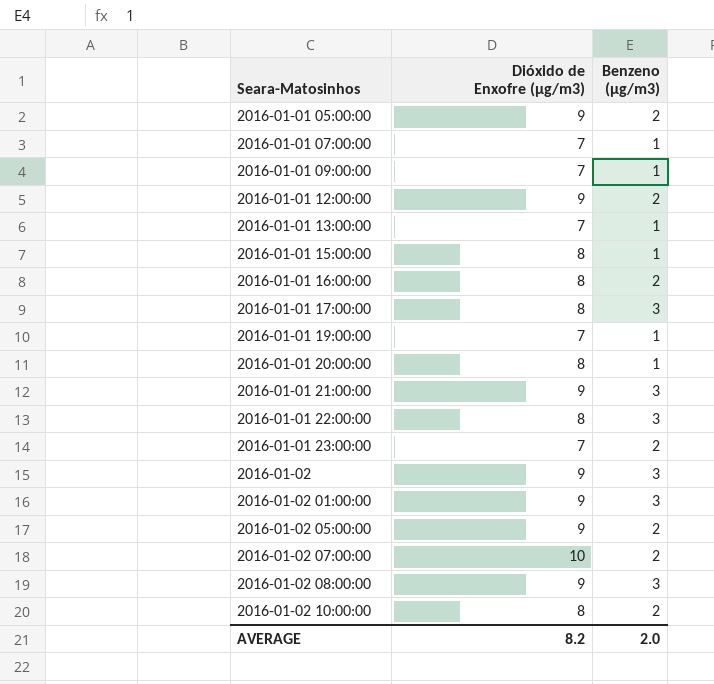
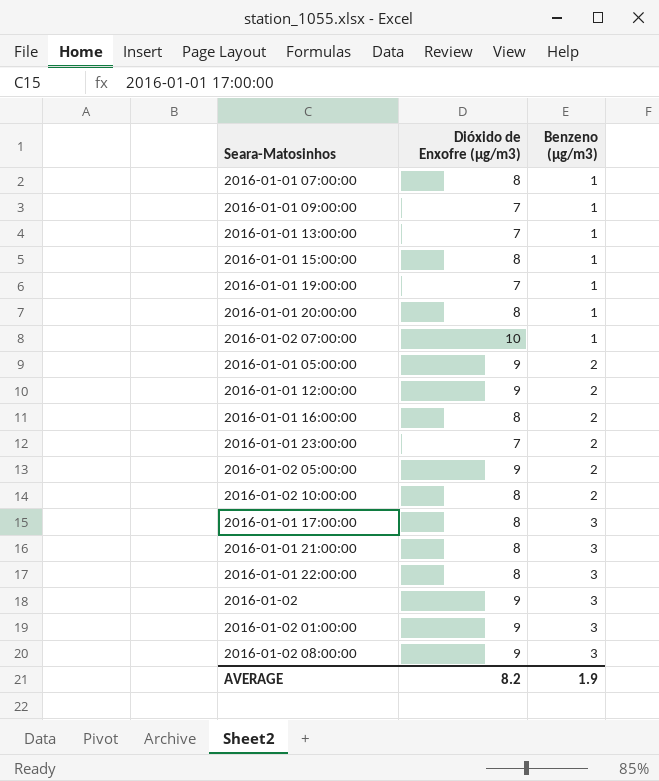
row order: Seara-Matosinhos ascending -> Benzeno (µg/m3) ascending
2016-01-01 07:00:00 | Dióxido de Enxofre (µg/m3): 7 -> 8
2016-01-02 07:00:00 | Benzeno (µg/m3): 2 -> 1
2016-01-01 21:00:00 | Dióxido de Enxofre (µg/m3): 9 -> 8
AVERAGE | Benzeno (µg/m3): 2.0 -> 1.9

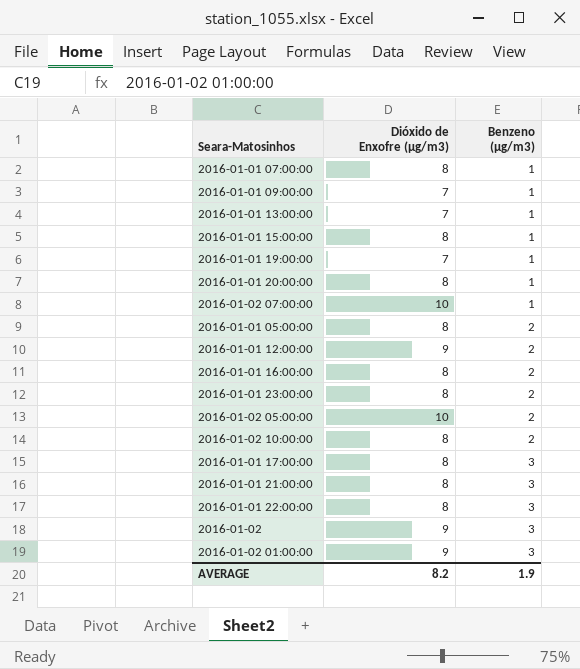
row 2016-01-02 08:00:00: 9 | 3 -> none
2016-01-01 05:00:00 | Dióxido de Enxofre (µg/m3): 9 -> 8
2016-01-01 23:00:00 | Dióxido de Enxofre (µg/m3): 7 -> 8
2016-01-02 05:00:00 | Dióxido de Enxofre (µg/m3): 9 -> 10

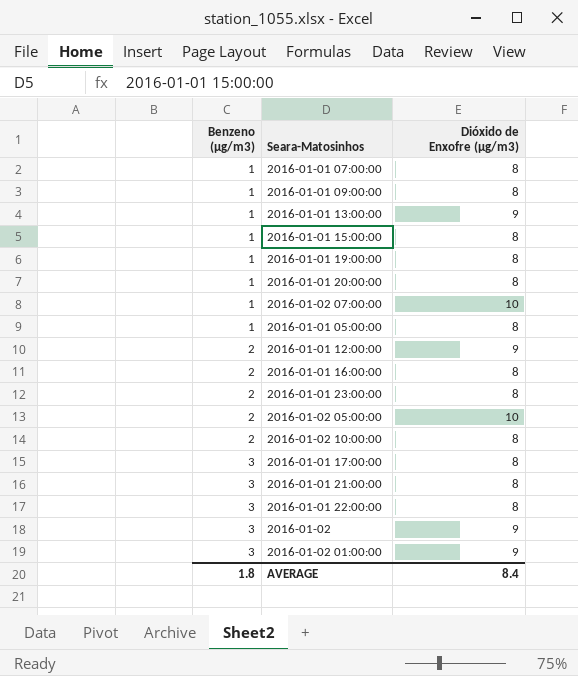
column Benzeno (µg/m3) | position: 3 -> 1
2016-01-01 09:00:00 | Dióxido de Enxofre (µg/m3): 7 -> 8
2016-01-01 13:00:00 | Dióxido de Enxofre (µg/m3): 7 -> 9
2016-01-01 19:00:00 | Dióxido de Enxofre (µg/m3): 7 -> 8
2016-01-01 05:00:00 | Benzeno (µg/m3): 2 -> 1
AVERAGE | Benzeno (µg/m3): 1.9 -> 1.8
AVERAGE | Dióxido de Enxofre (µg/m3): 8.2 -> 8.4

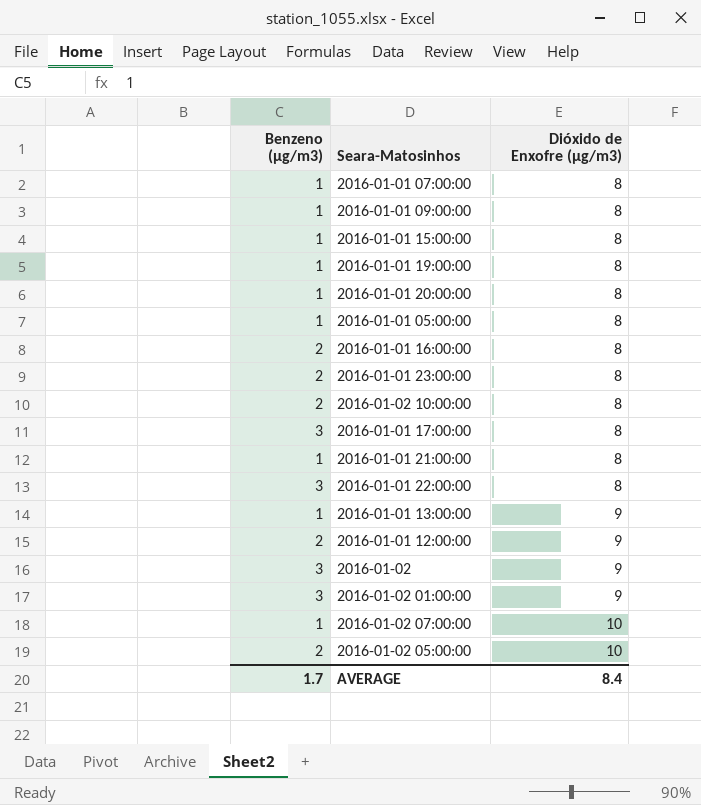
row order: Benzeno (µg/m3) ascending -> Dióxido de Enxofre (µg/m3) ascending
2016-01-01 21:00:00 | Benzeno (µg/m3): 3 -> 1
AVERAGE | Benzeno (µg/m3): 1.8 -> 1.7

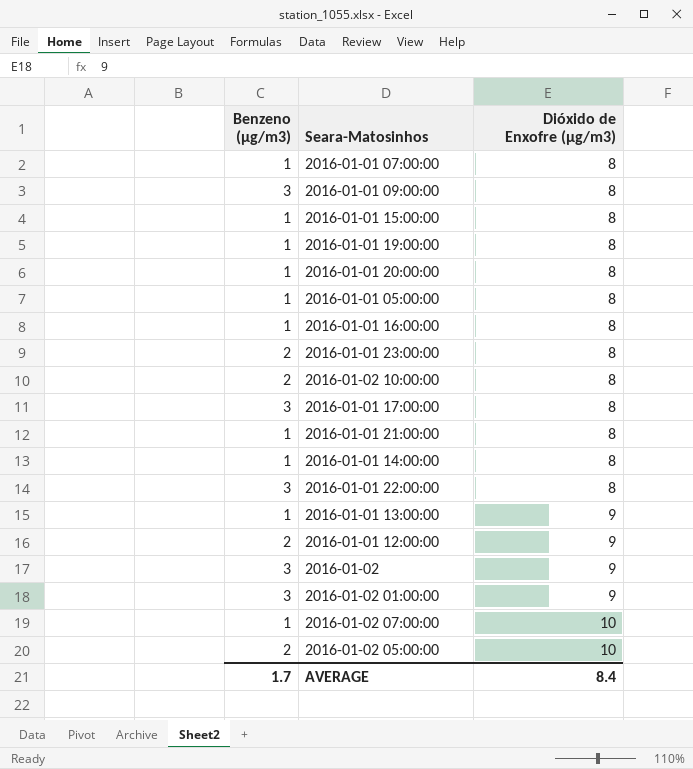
2016-01-01 09:00:00 | Benzeno (µg/m3): 1 -> 3
2016-01-01 16:00:00 | Benzeno (µg/m3): 2 -> 1
row 2016-01-01 14:00:00: none -> 1 | 8

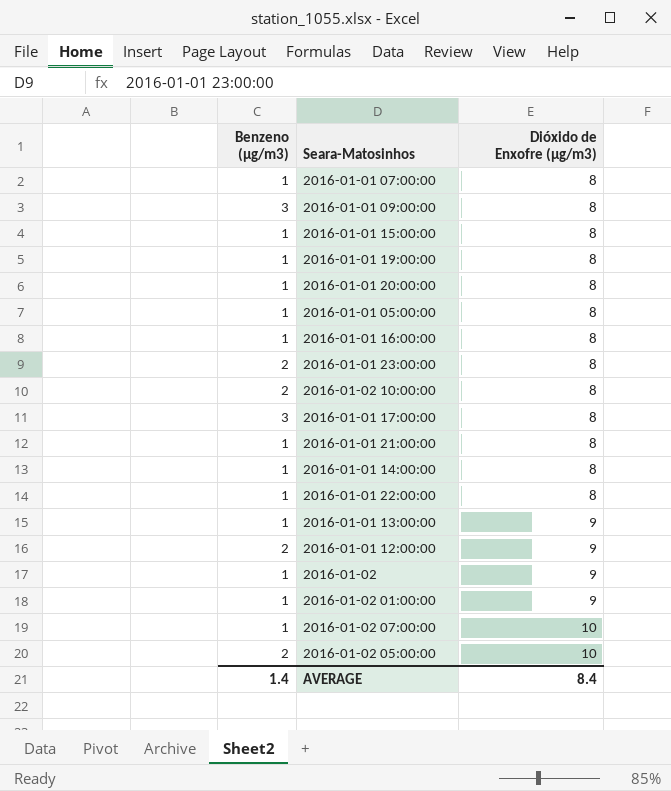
2016-01-01 22:00:00 | Benzeno (µg/m3): 3 -> 1
2016-01-02 | Benzeno (µg/m3): 3 -> 1
2016-01-02 01:00:00 | Benzeno (µg/m3): 3 -> 1
AVERAGE | Benzeno (µg/m3): 1.7 -> 1.4

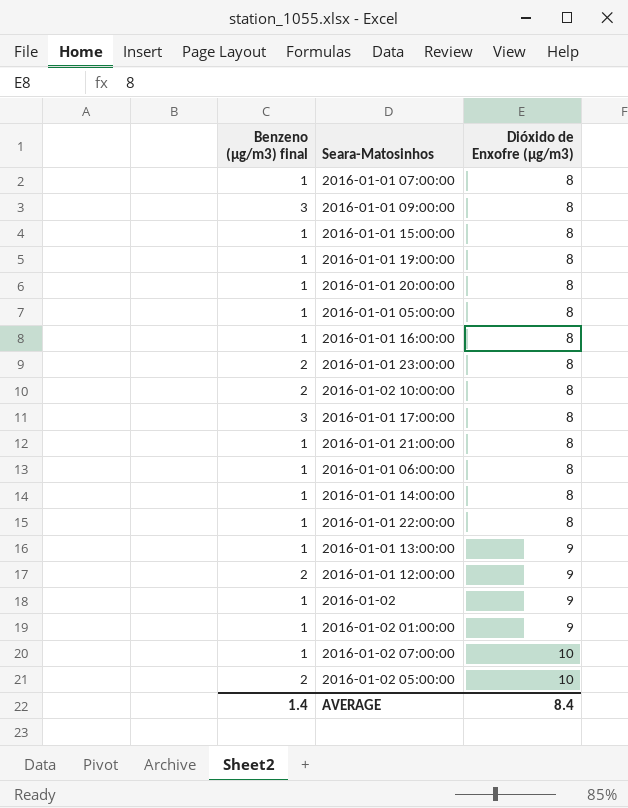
column name: Benzeno (µg/m3) -> Benzeno (µg/m3) final
row 2016-01-01 06:00:00: none -> 1 | 8

